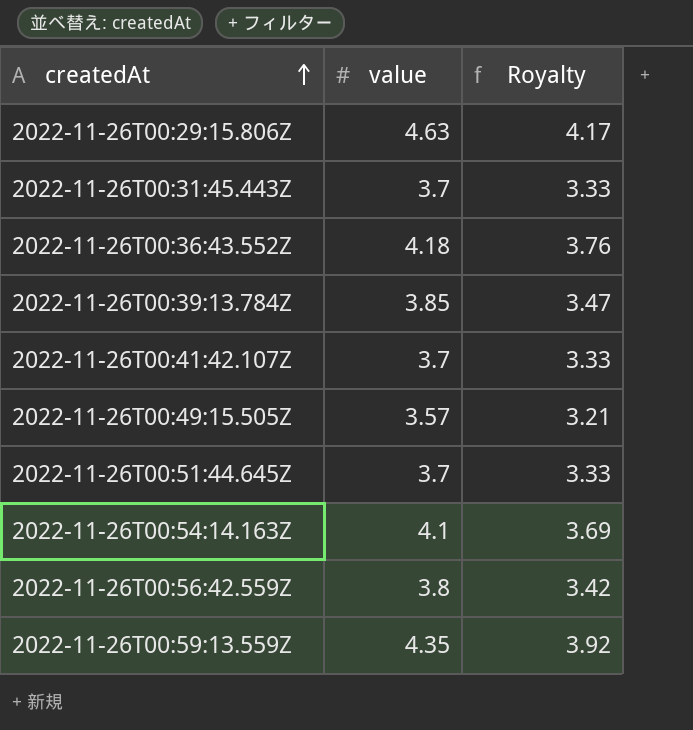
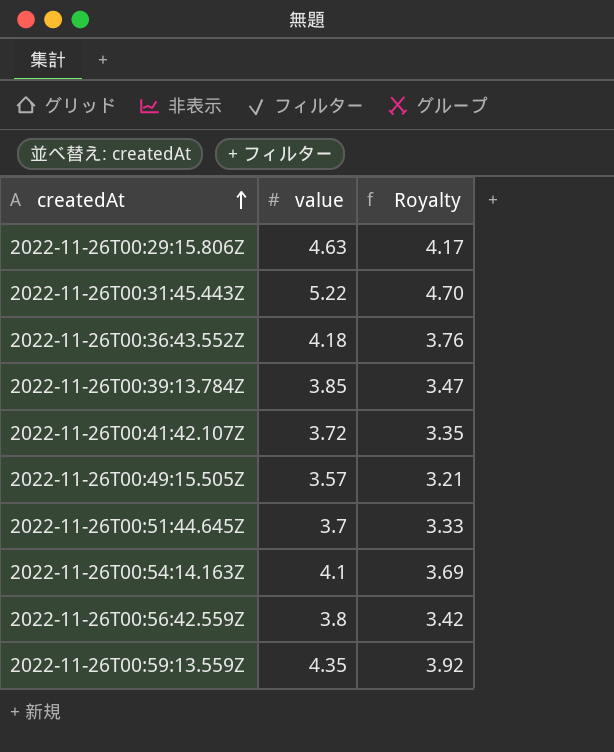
2022-11-26T00:31:45.443Z | value: 3.7 -> 5.22
2022-11-26T00:31:45.443Z | Royalty: 3.33 -> 4.70
2022-11-26T00:41:42.107Z | value: 3.7 -> 3.72
2022-11-26T00:41:42.107Z | Royalty: 3.33 -> 3.35

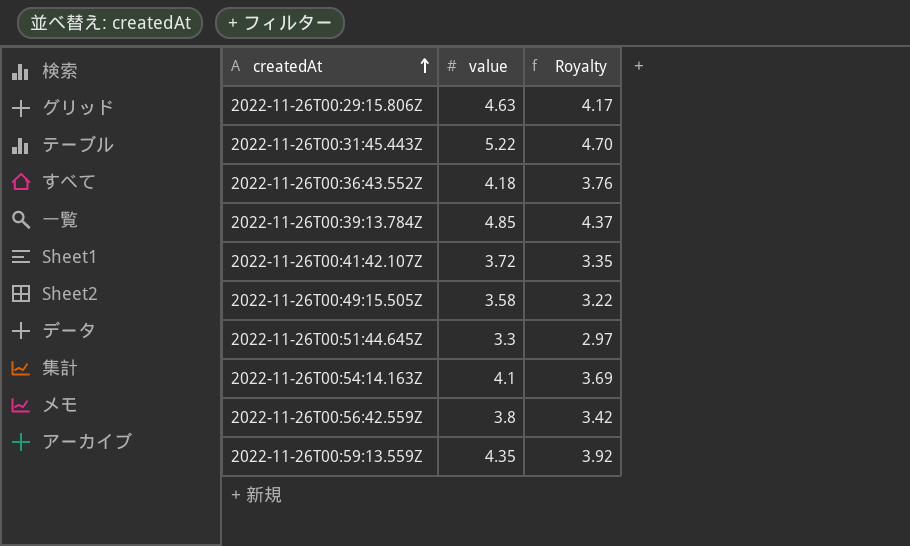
2022-11-26T00:39:13.784Z | value: 3.85 -> 4.85
2022-11-26T00:39:13.784Z | Royalty: 3.47 -> 4.37
2022-11-26T00:49:15.505Z | value: 3.57 -> 3.58
2022-11-26T00:49:15.505Z | Royalty: 3.21 -> 3.22
2022-11-26T00:51:44.645Z | value: 3.7 -> 3.3
2022-11-26T00:51:44.645Z | Royalty: 3.33 -> 2.97

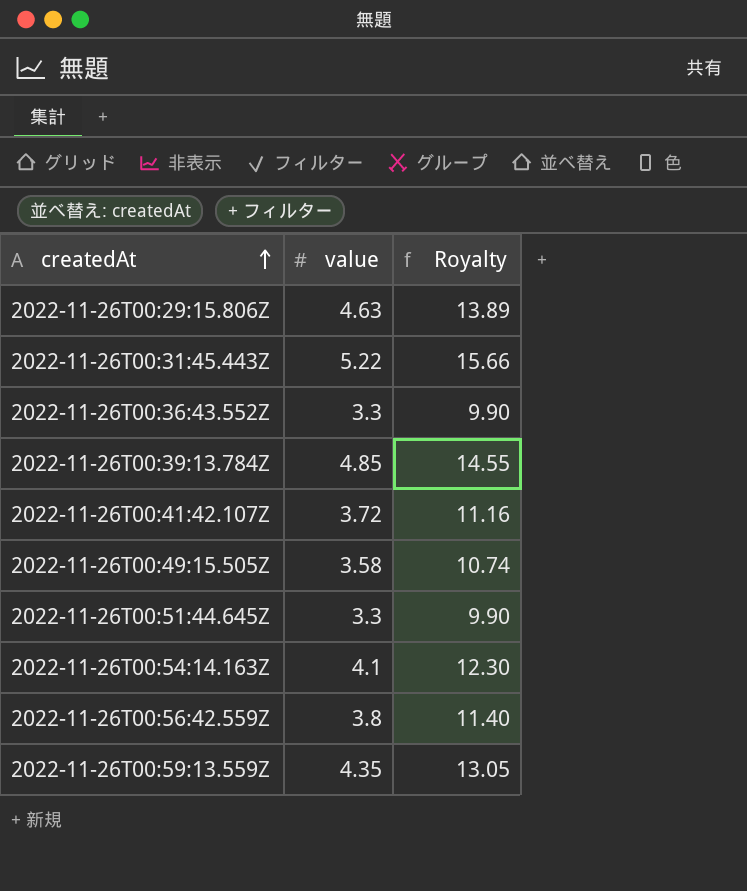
column Royalty | formula: [value] * 0.9 -> [value] * 3
2022-11-26T00:36:43.552Z | value: 4.18 -> 3.3

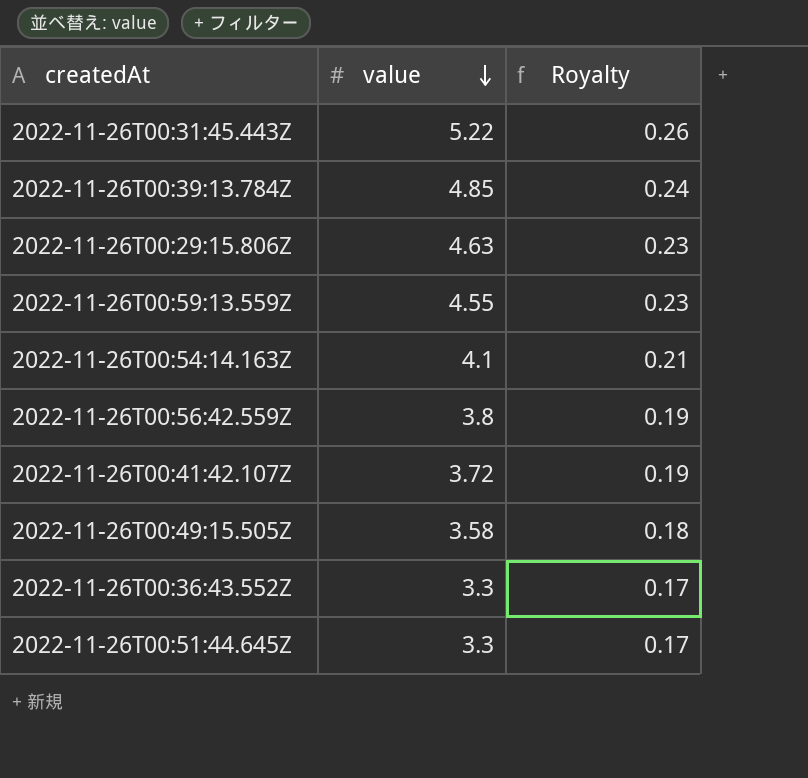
row order: createdAt ascending -> value descending
column Royalty | formula: [value] * 3 -> [value] * 0.05
2022-11-26T00:59:13.559Z | value: 4.35 -> 4.55

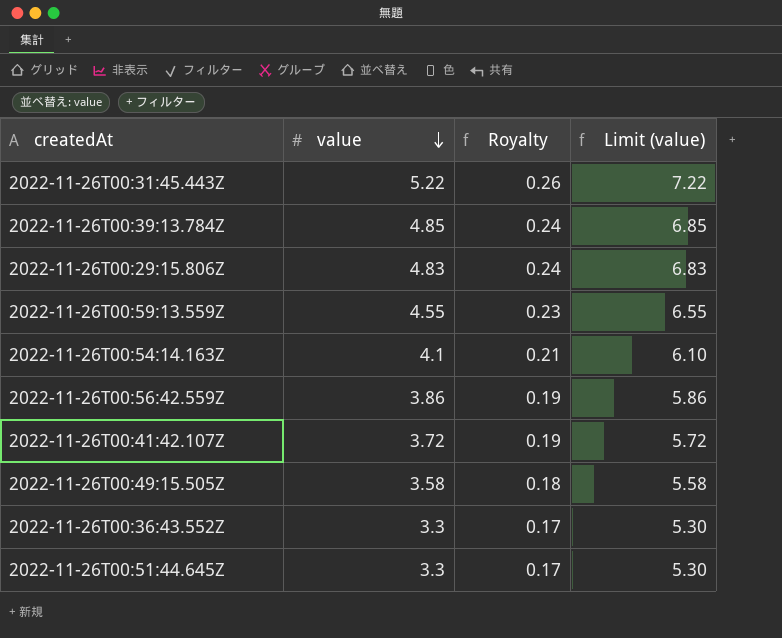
column Limit (value) | formula: none -> [value] + 2
2022-11-26T00:29:15.806Z | value: 4.63 -> 4.83
2022-11-26T00:29:15.806Z | Royalty: 0.23 -> 0.24
2022-11-26T00:56:42.559Z | value: 3.8 -> 3.86

